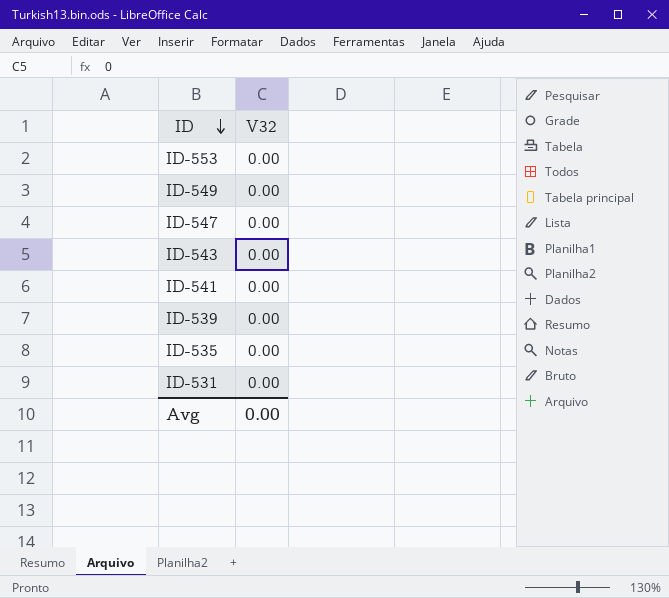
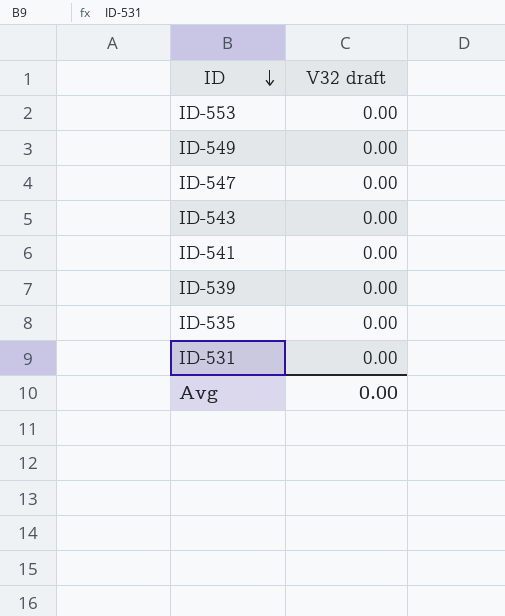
column name: V32 -> V32 draft

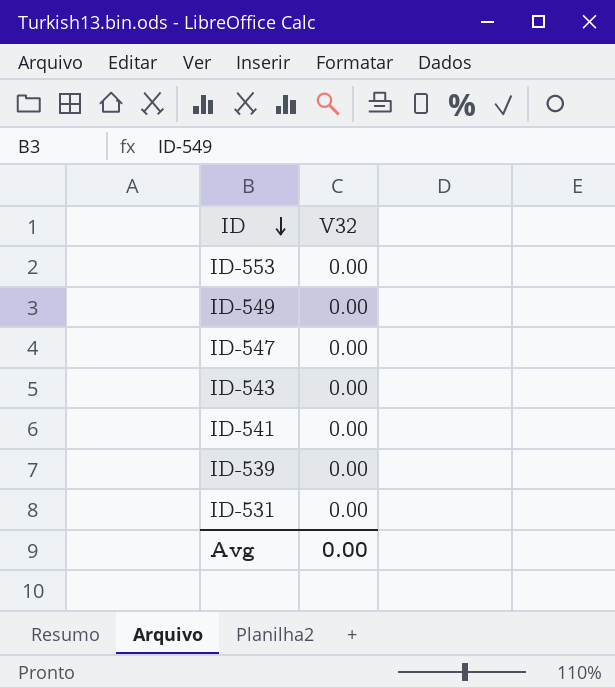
column name: V32 draft -> V32
row ID-535: 0.00 -> none

